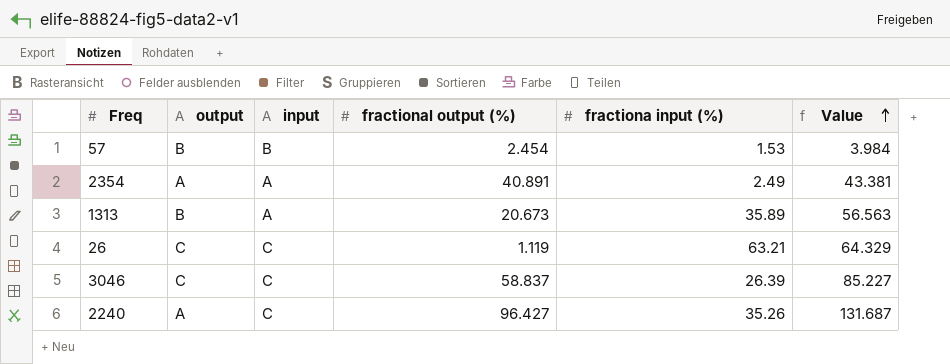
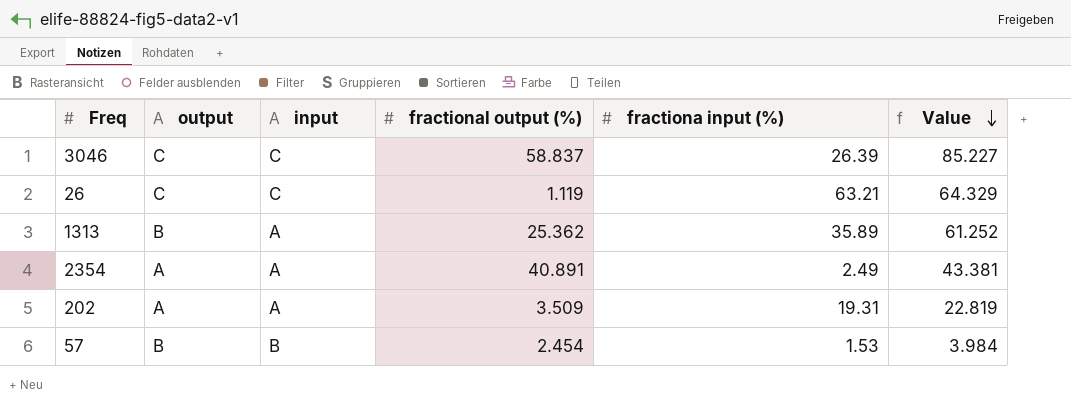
row order: Value ascending -> Value descending
row 2240: A | C | 96.427 | 35.26 | 131.687 -> none
1313 | fractional output (%): 20.673 -> 25.362
1313 | Value: 56.563 -> 61.252
row 202: none -> A | A | 3.509 | 19.31 | 22.819

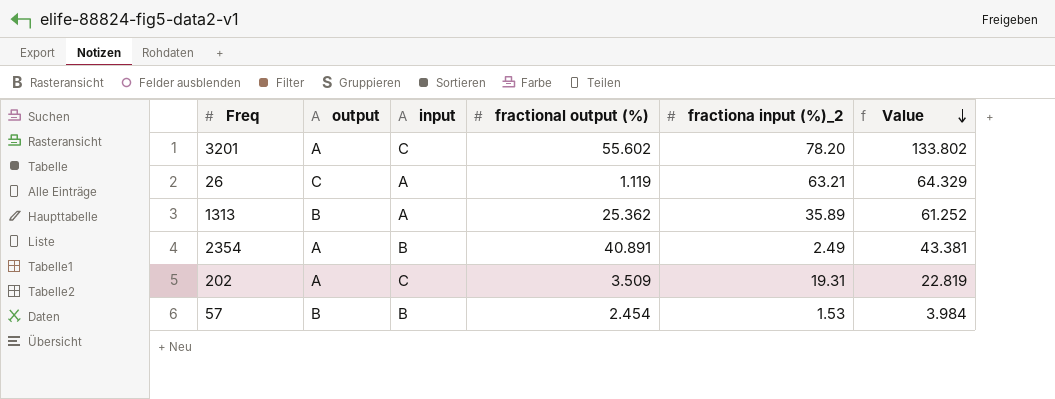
column name: fractiona input (%) -> fractiona input (%)_2
row 3046: C | C | 58.837 | 26.39 | 85.227 -> none
row 3201: none -> A | C | 55.602 | 78.20 | 133.802
26 | input: C -> A
2354 | input: A -> B
202 | input: A -> C

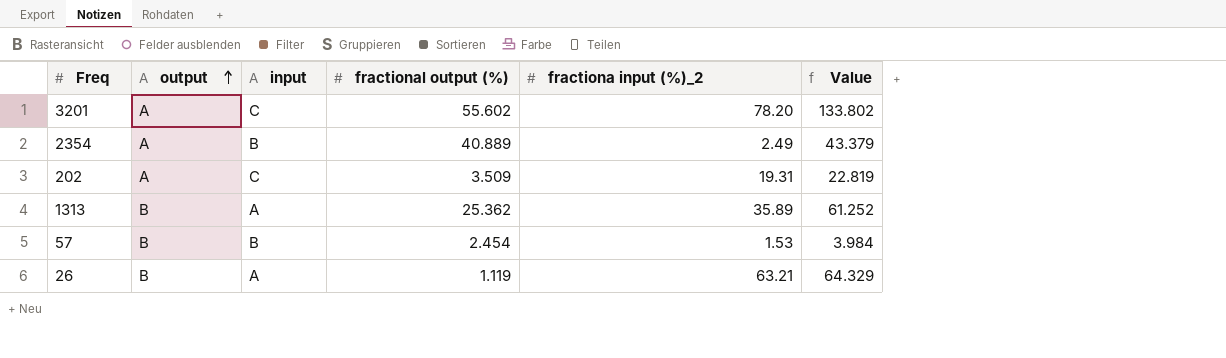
row order: Value descending -> output ascending
2354 | fractional output (%): 40.891 -> 40.889
2354 | Value: 43.381 -> 43.379
26 | output: C -> B

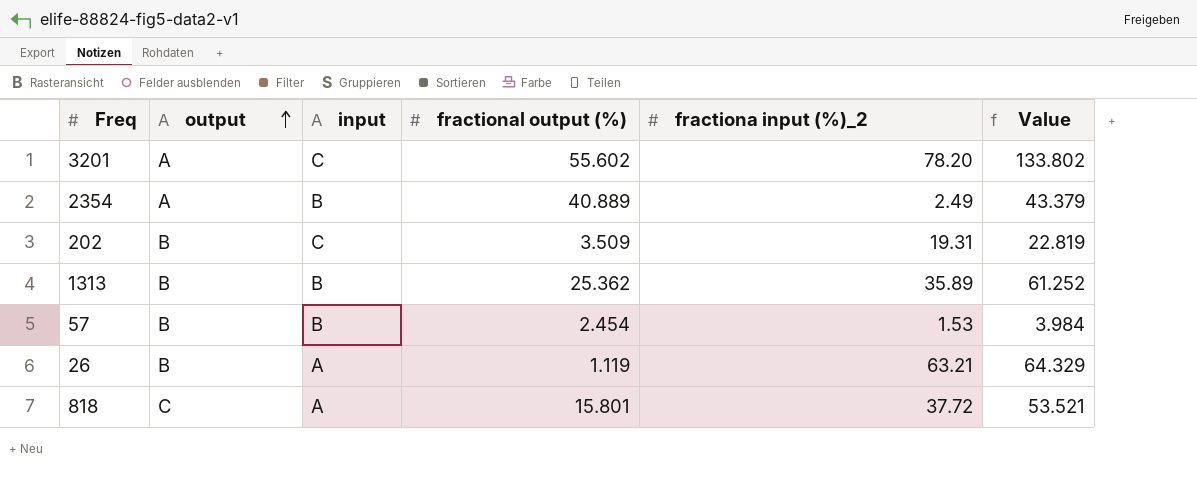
202 | output: A -> B
1313 | input: A -> B
row 818: none -> C | A | 15.801 | 37.72 | 53.521

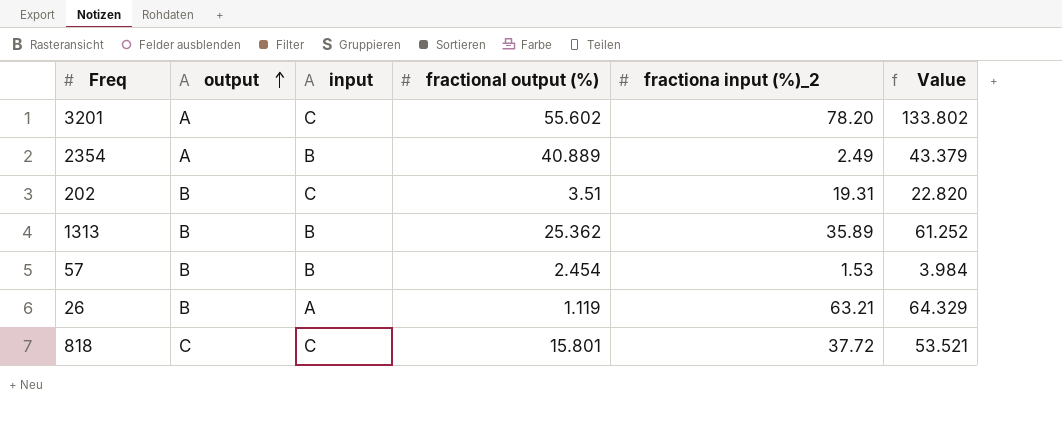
202 | fractional output (%): 3.509 -> 3.51
202 | Value: 22.819 -> 22.820
818 | input: A -> C

